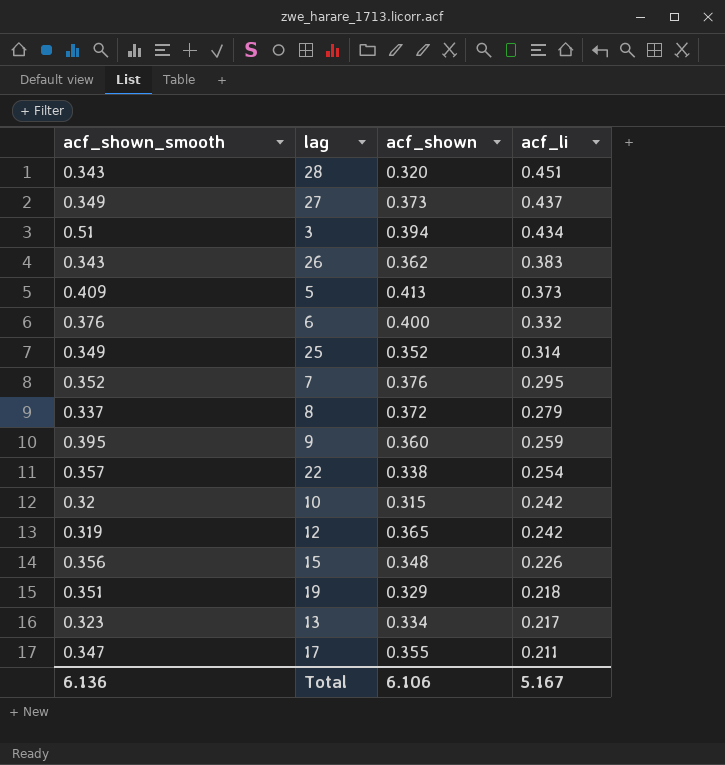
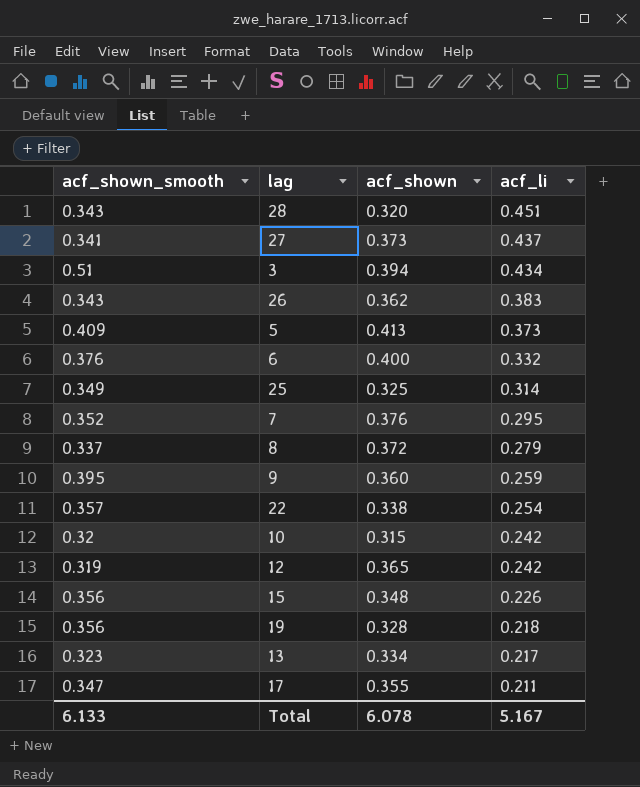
27 | acf_shown_smooth: 0.349 -> 0.341
25 | acf_shown: 0.352 -> 0.325
19 | acf_shown_smooth: 0.351 -> 0.356
19 | acf_shown: 0.329 -> 0.328
Total | acf_shown_smooth: 6.136 -> 6.133
Total | acf_shown: 6.106 -> 6.078

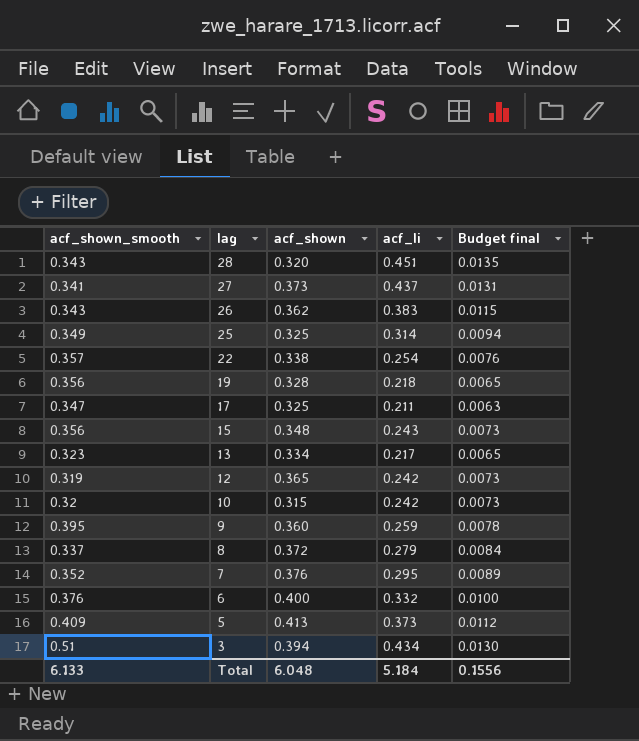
row order: acf_li descending -> lag descending
column Budget final | formula: none -> [acf_li] * 0.03
17 | acf_shown: 0.355 -> 0.325
15 | acf_li: 0.226 -> 0.243
Total | acf_shown: 6.078 -> 6.048
Total | acf_li: 5.167 -> 5.184

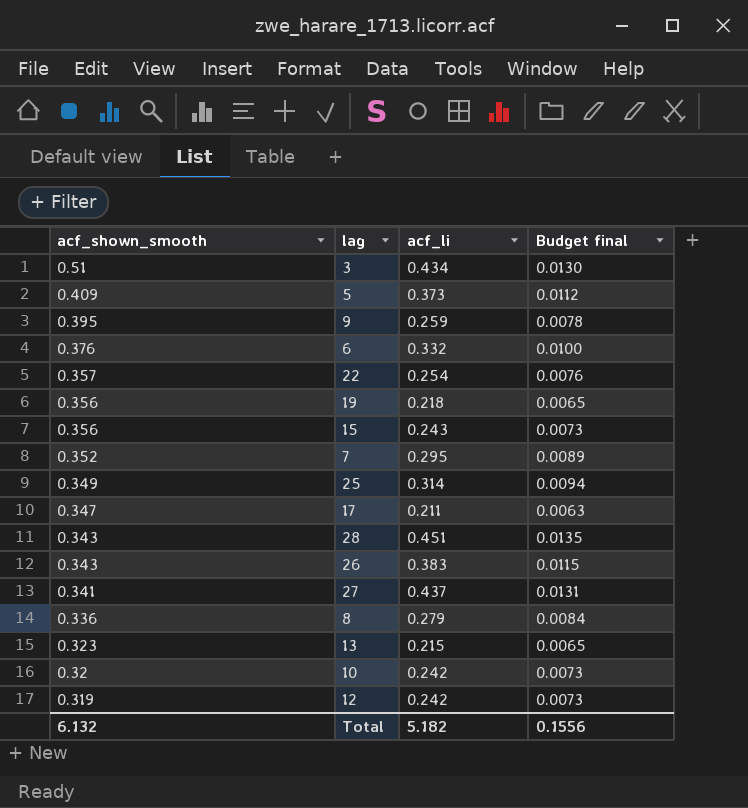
row order: lag descending -> acf_shown_smooth descending
column acf_shown | position: 3 -> none
8 | acf_shown_smooth: 0.337 -> 0.336
13 | acf_li: 0.217 -> 0.215
Total | acf_shown_smooth: 6.133 -> 6.132
Total | acf_li: 5.184 -> 5.182

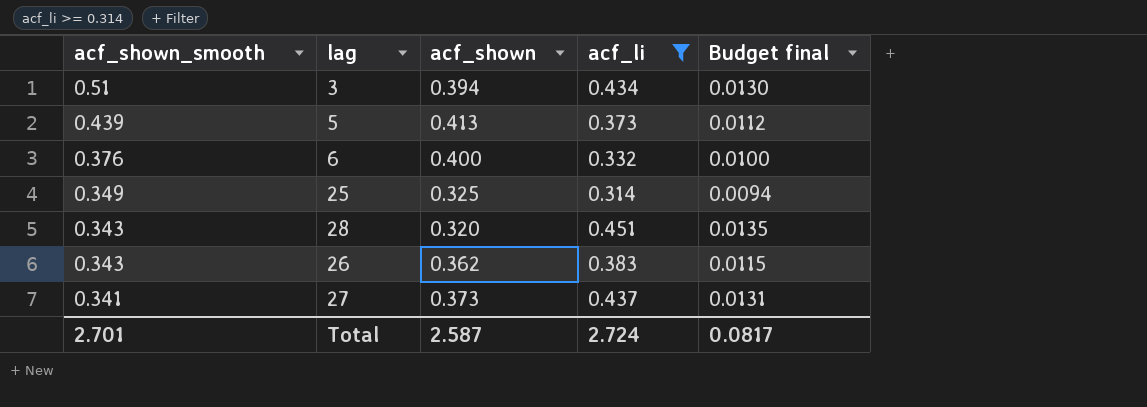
filter: none -> acf_li >= 0.314
column acf_shown | position: none -> 3
5 | acf_shown_smooth: 0.409 -> 0.439
Total | acf_shown_smooth: 6.132 -> 2.701
Total | acf_li: 5.182 -> 2.724
Total | Budget final: 0.1556 -> 0.0817

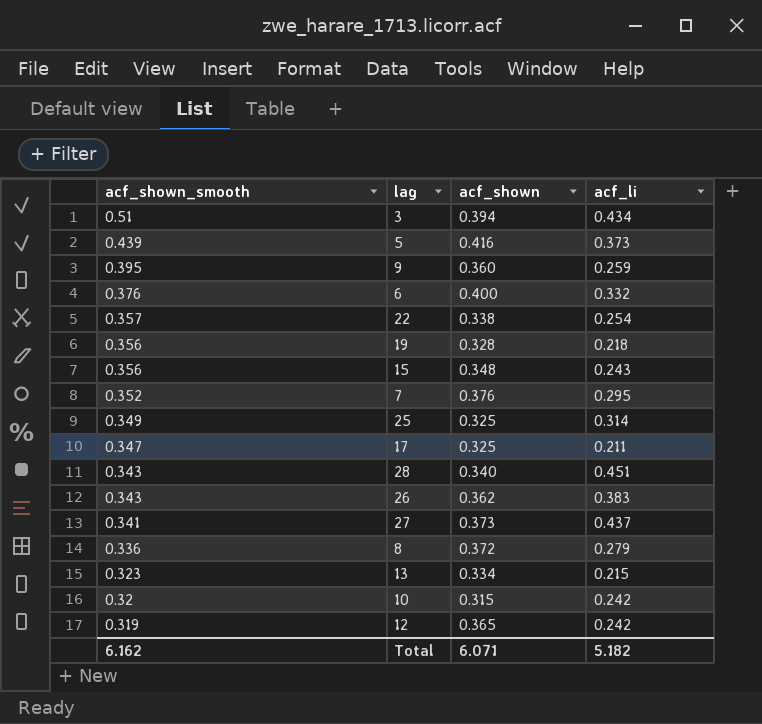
filter: acf_li >= 0.314 -> none
column Budget final | formula: [acf_li] * 0.03 -> none
5 | acf_shown: 0.413 -> 0.416
28 | acf_shown: 0.320 -> 0.340
Total | acf_shown_smooth: 2.701 -> 6.162
Total | acf_shown: 2.587 -> 6.071
Total | acf_li: 2.724 -> 5.182

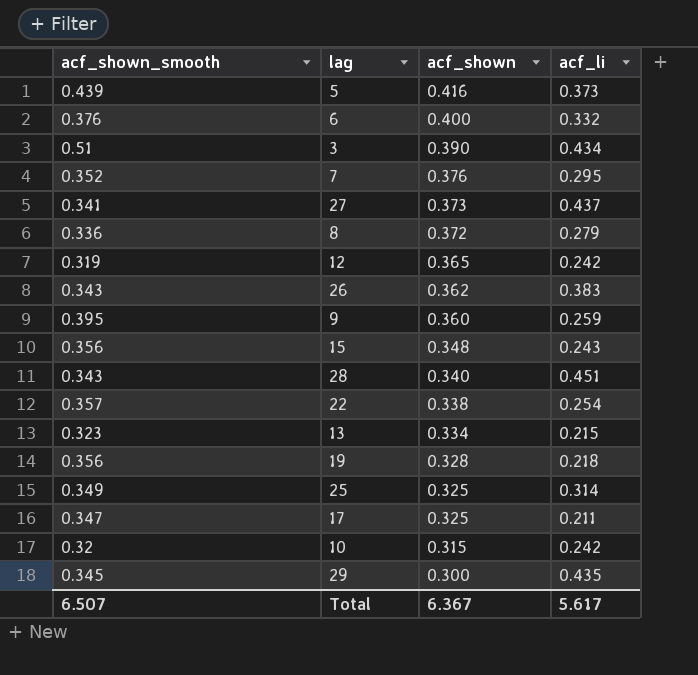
row order: acf_shown_smooth descending -> acf_shown descending
3 | acf_shown: 0.394 -> 0.390
row 29: none -> 0.345 | 0.300 | 0.435
Total | acf_shown_smooth: 6.162 -> 6.507
Total | acf_shown: 6.071 -> 6.367
Total | acf_li: 5.182 -> 5.617

